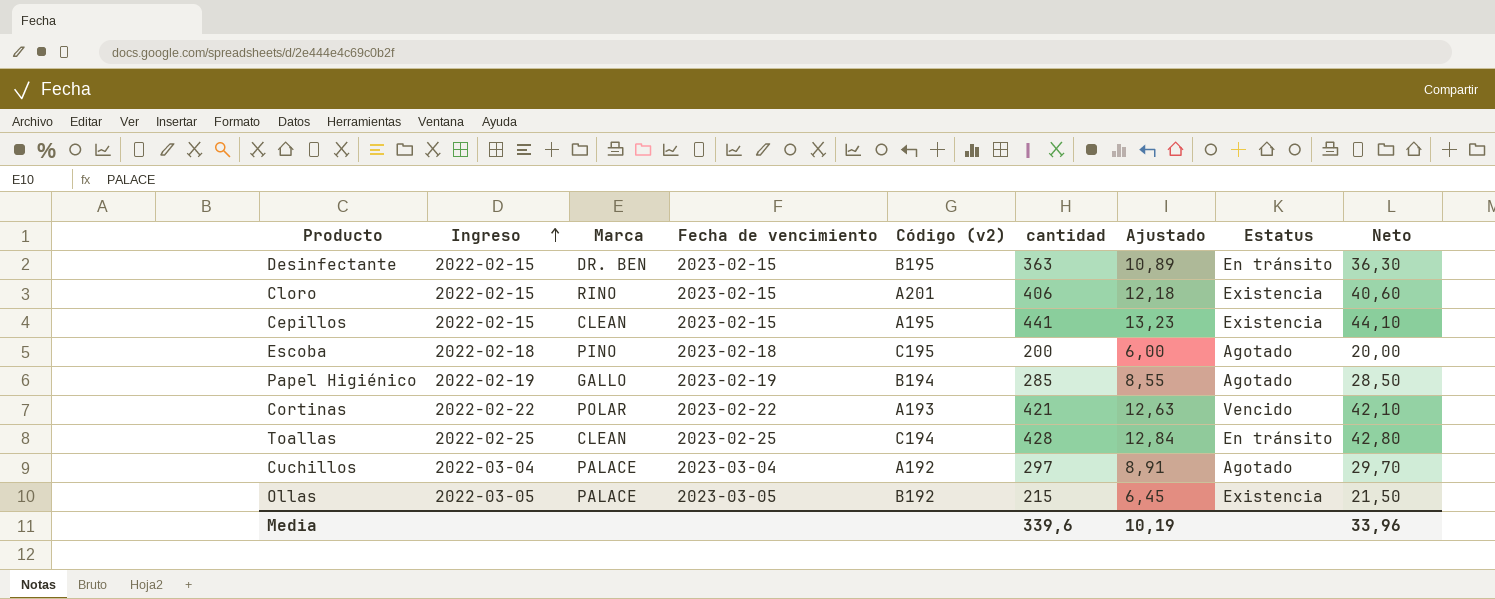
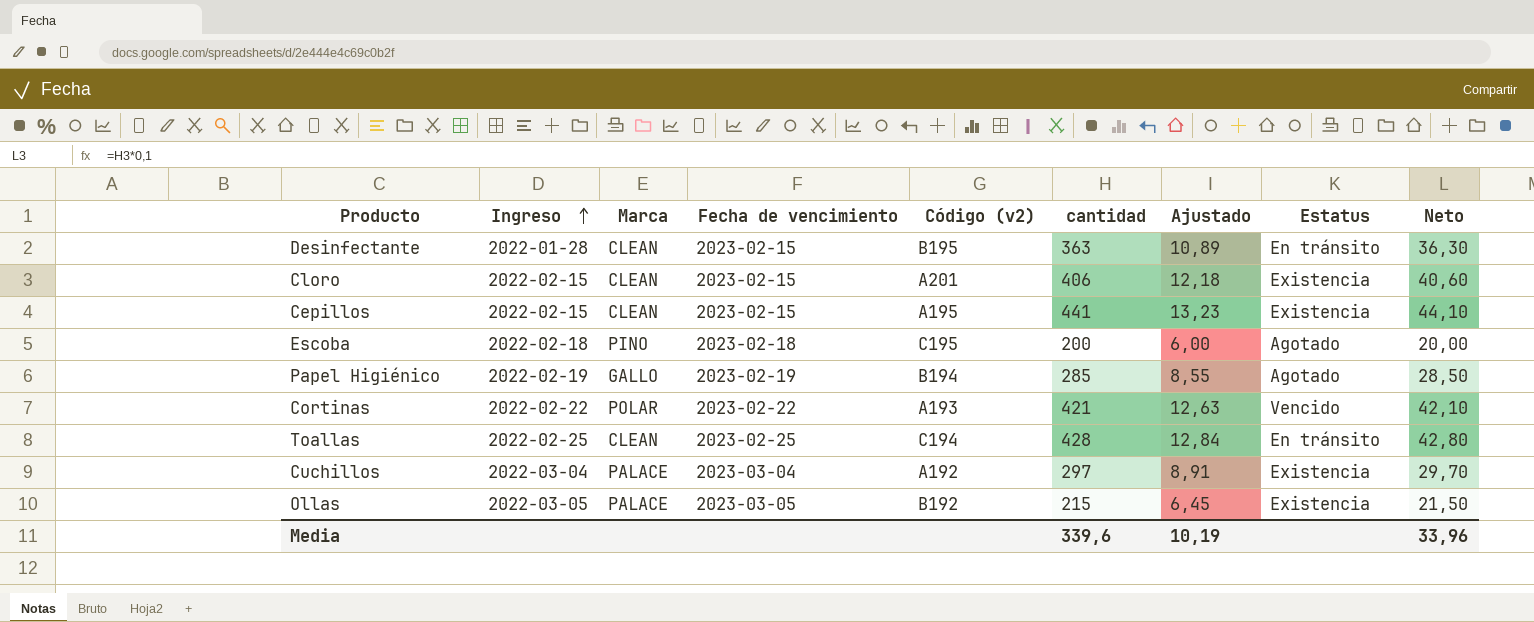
Desinfectante | Ingreso: 2022-02-15 -> 2022-01-28
Desinfectante | Marca: DR. BEN -> CLEAN
Cloro | Marca: RINO -> CLEAN
Cuchillos | Estatus: Agotado -> Existencia

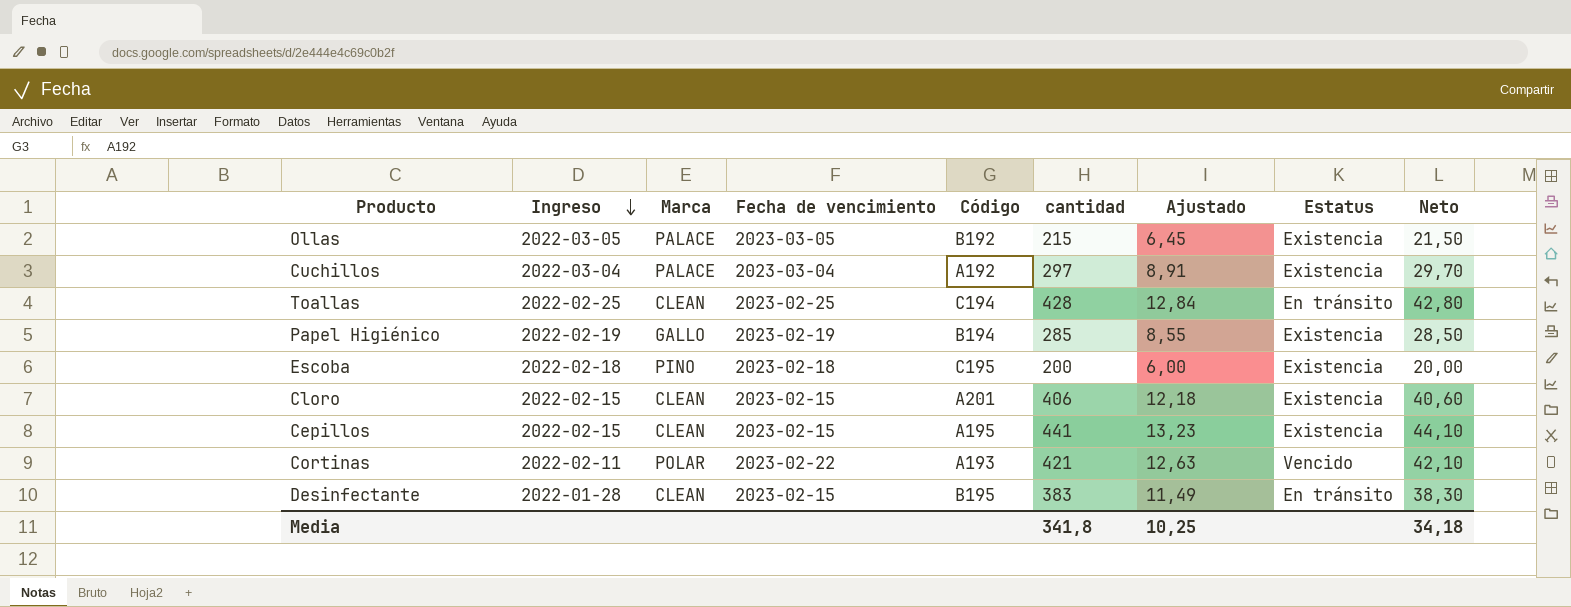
row order: Ingreso ascending -> Ingreso descending
column name: Código (v2) -> Código
Papel Higiénico | Estatus: Agotado -> Existencia
Escoba | Estatus: Agotado -> Existencia
Cortinas | Ingreso: 2022-02-22 -> 2022-02-11
Desinfectante | cantidad: 363 -> 383
Desinfectante | Ajustado: 10,89 -> 11,49
Desinfectante | Neto: 36,30 -> 38,30
Media | cantidad: 339,6 -> 341,8
Media | Ajustado: 10,19 -> 10,25
Media | Neto: 33,96 -> 34,18

